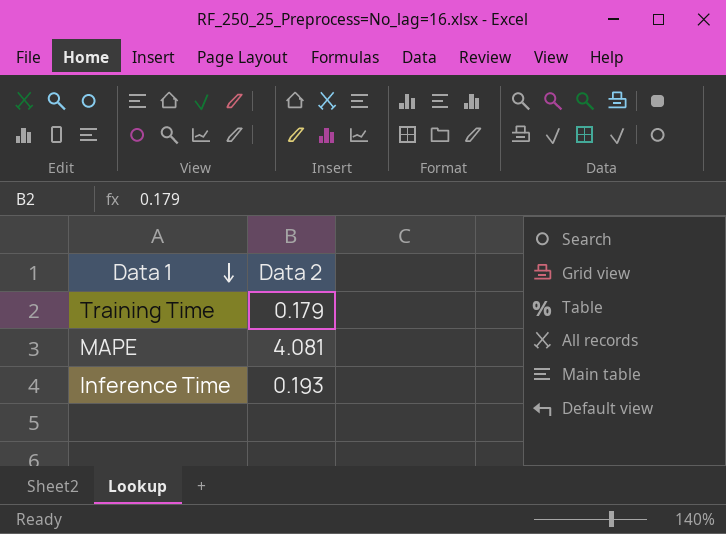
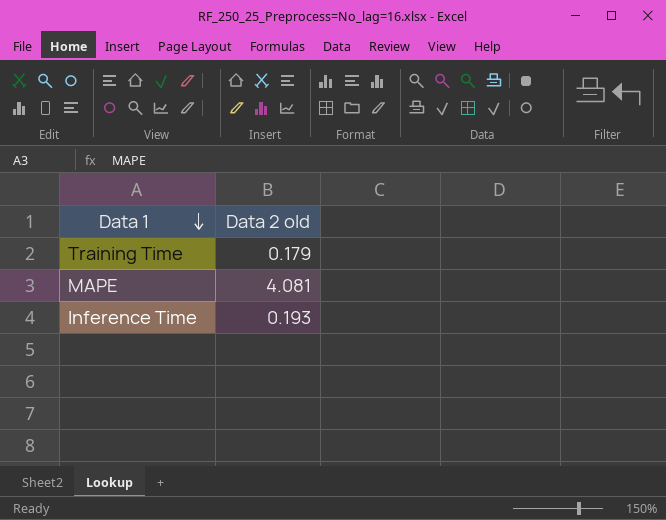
column name: Data 2 -> Data 2 old

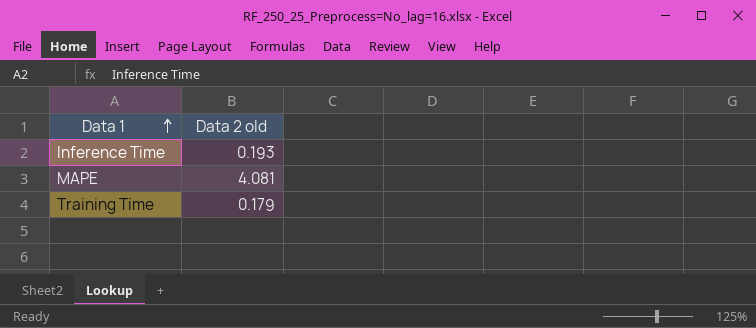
row order: Data 1 descending -> Data 1 ascending

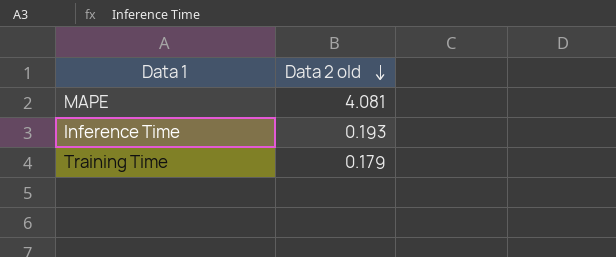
row order: Data 1 ascending -> Data 2 old descending

